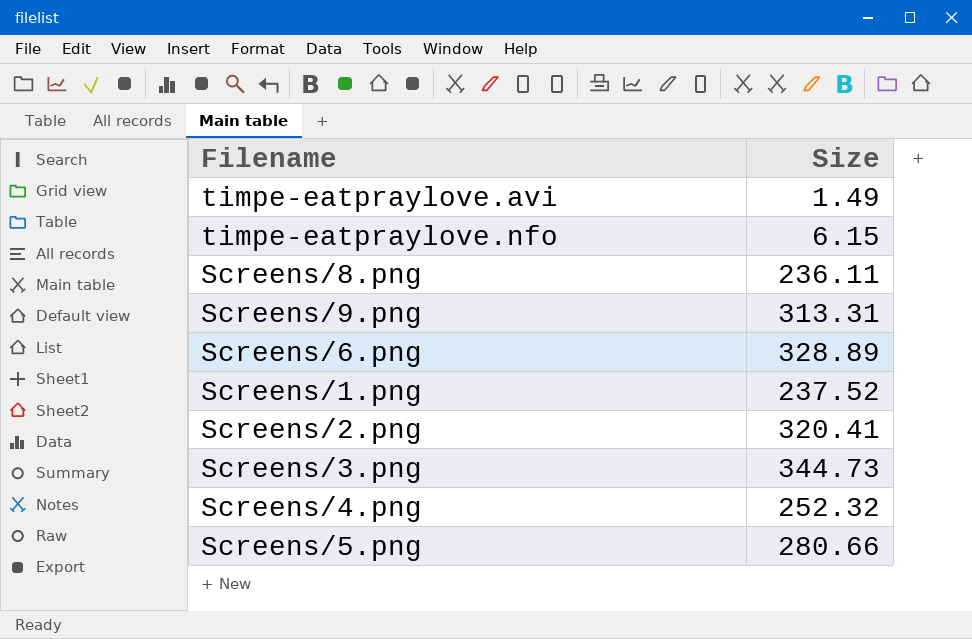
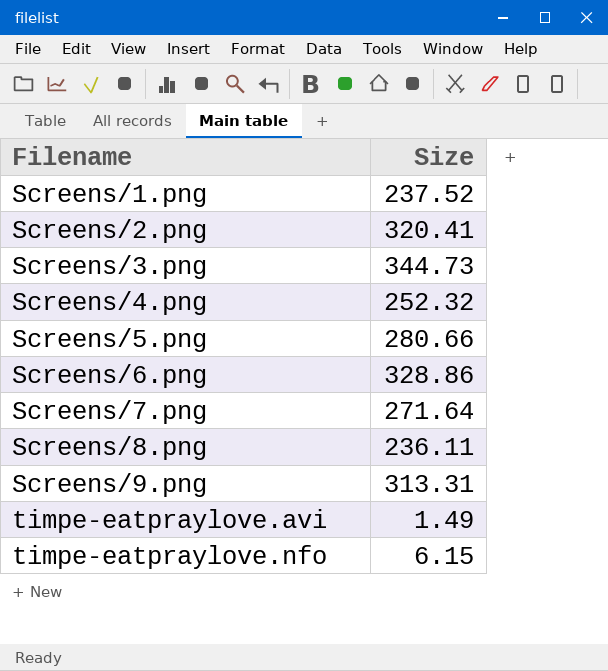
row order: none -> Filename ascending
Screens/6.png | Size: 328.89 -> 328.86
row Screens/7.png: none -> 271.64

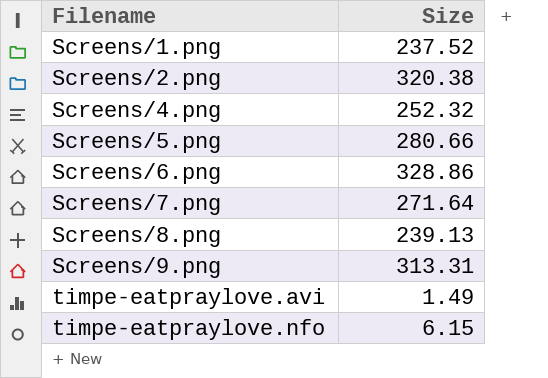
row Screens/3.png: 344.73 -> none
Screens/2.png | Size: 320.41 -> 320.38
Screens/8.png | Size: 236.11 -> 239.13

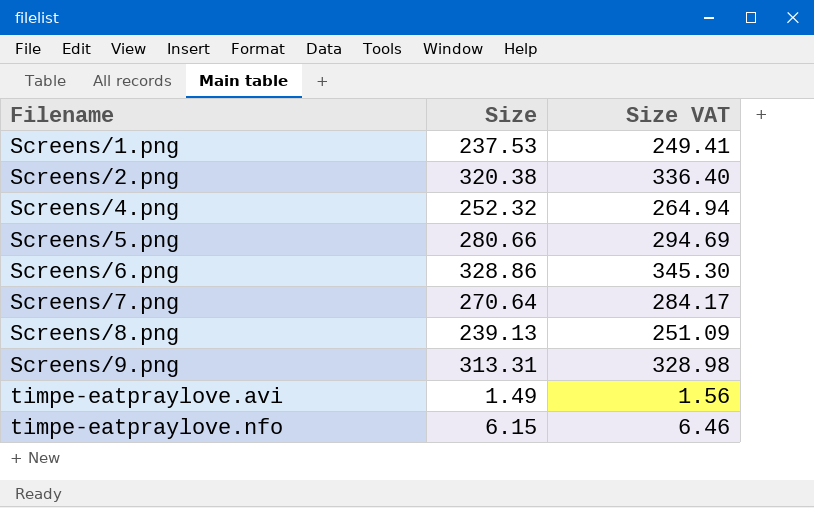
column Size VAT | formula: none -> [Size] * 1.05
Screens/1.png | Size: 237.52 -> 237.53
Screens/7.png | Size: 271.64 -> 270.64

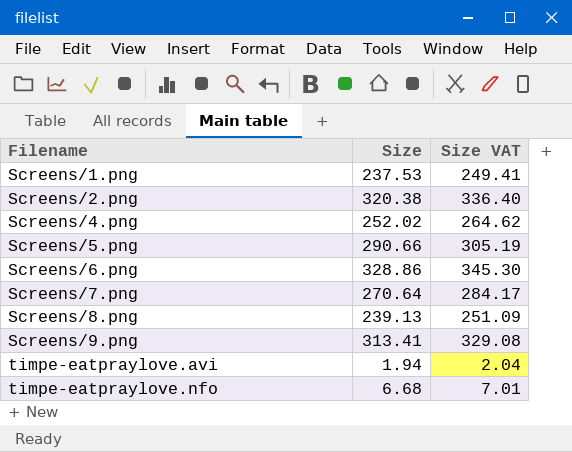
Screens/4.png | Size: 252.32 -> 252.02
Screens/4.png | Size VAT: 264.94 -> 264.62
Screens/5.png | Size: 280.66 -> 290.66
Screens/5.png | Size VAT: 294.69 -> 305.19
Screens/9.png | Size: 313.31 -> 313.41
Screens/9.png | Size VAT: 328.98 -> 329.08
timpe-eatpraylove.avi | Size: 1.49 -> 1.94
timpe-eatpraylove.avi | Size VAT: 1.56 -> 2.04
timpe-eatpraylove.nfo | Size: 6.15 -> 6.68
timpe-eatpraylove.nfo | Size VAT: 6.46 -> 7.01

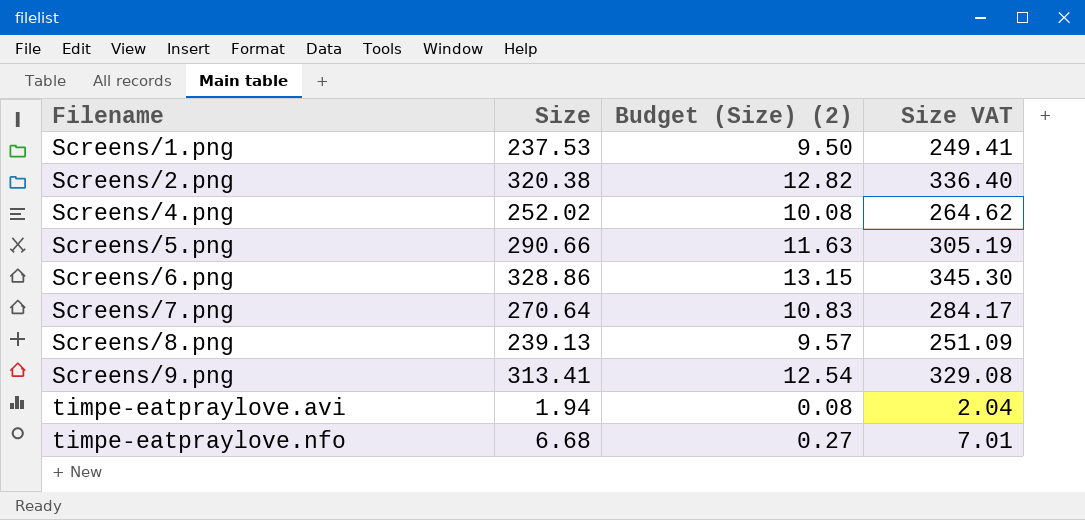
column Budget (Size) (2) | formula: none -> [Size] * 0.04

